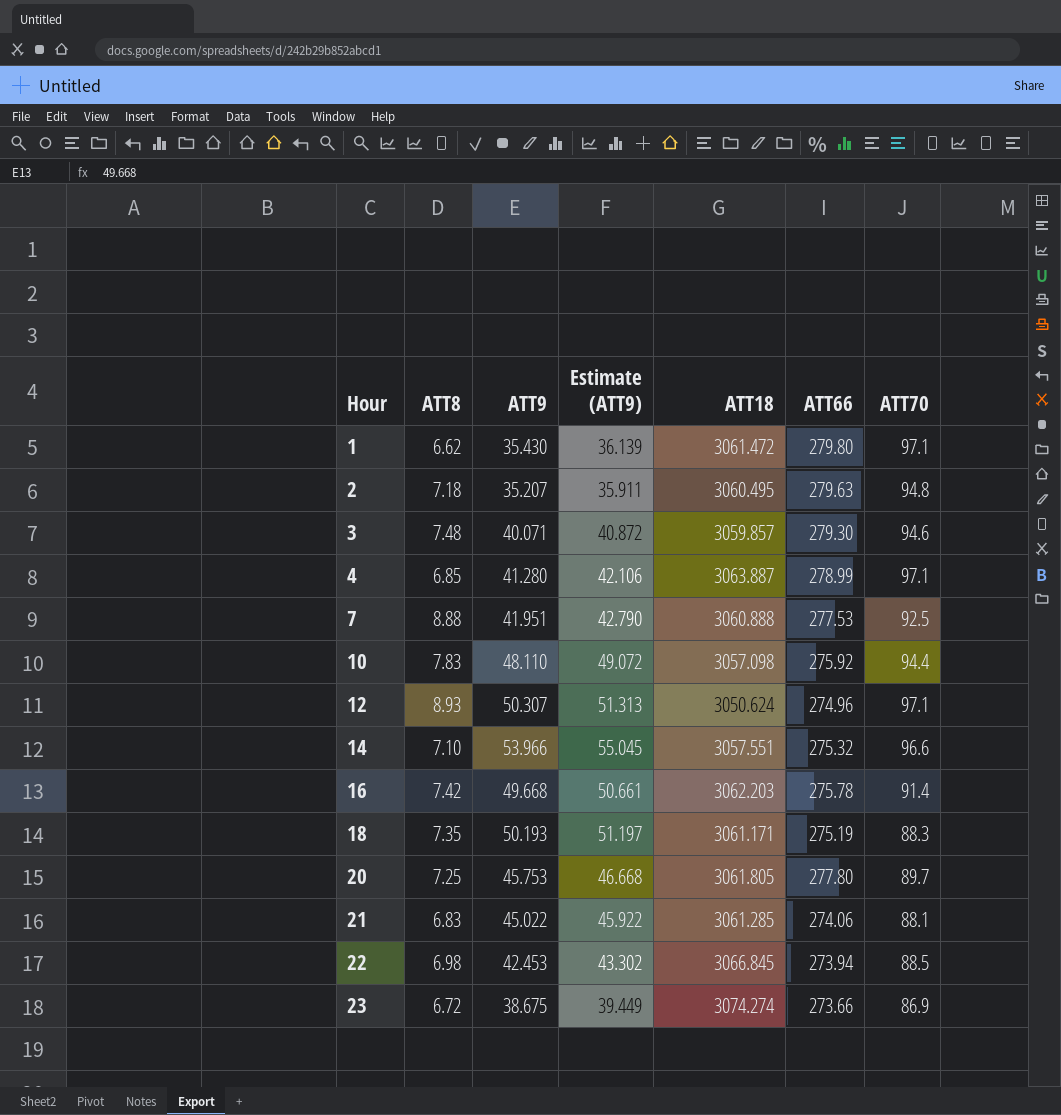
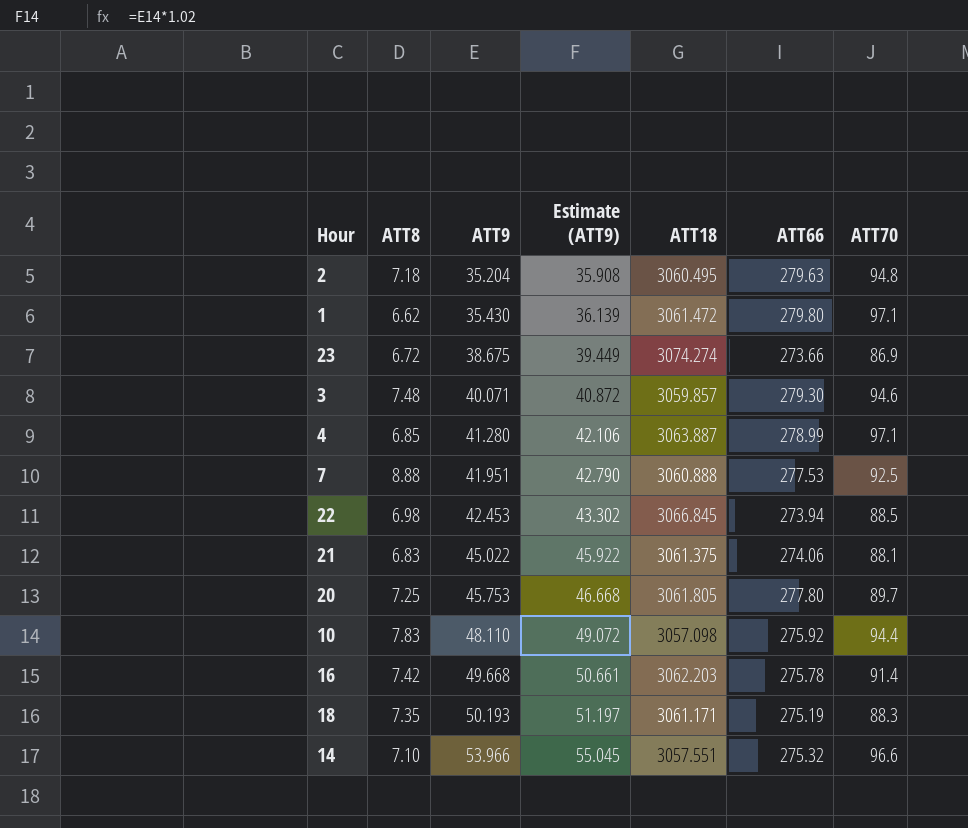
row order: Hour ascending -> ATT9 ascending
row 12: 8.93 | 50.307 | 51.313 | 3050.624 | 274.96 | 97.1 -> none
2 | ATT9: 35.207 -> 35.204
2 | Estimate (ATT9): 35.911 -> 35.908
21 | ATT18: 3061.285 -> 3061.375

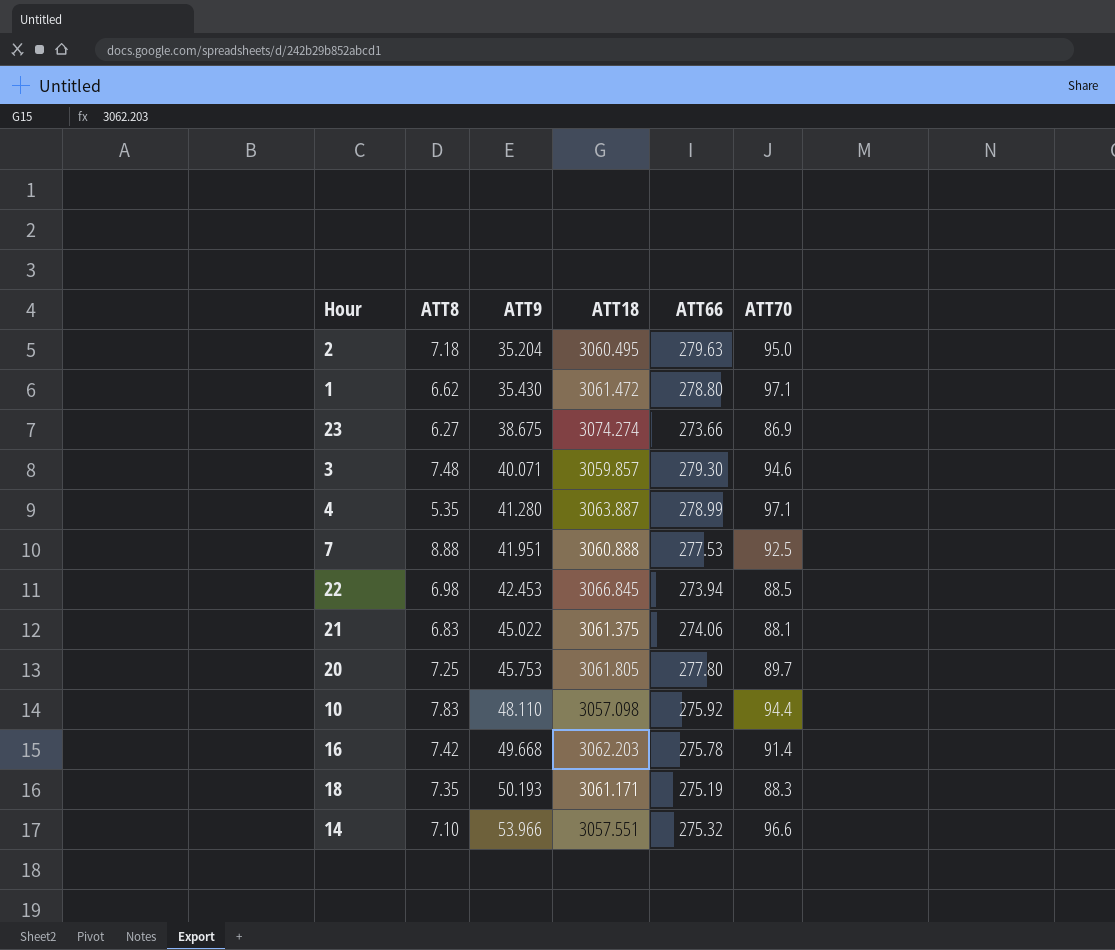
column Estimate (ATT9) | formula: [ATT9] * 1.02 -> none
2 | ATT70: 94.8 -> 95.0
1 | ATT66: 279.80 -> 278.80
23 | ATT8: 6.72 -> 6.27
4 | ATT8: 6.85 -> 5.35

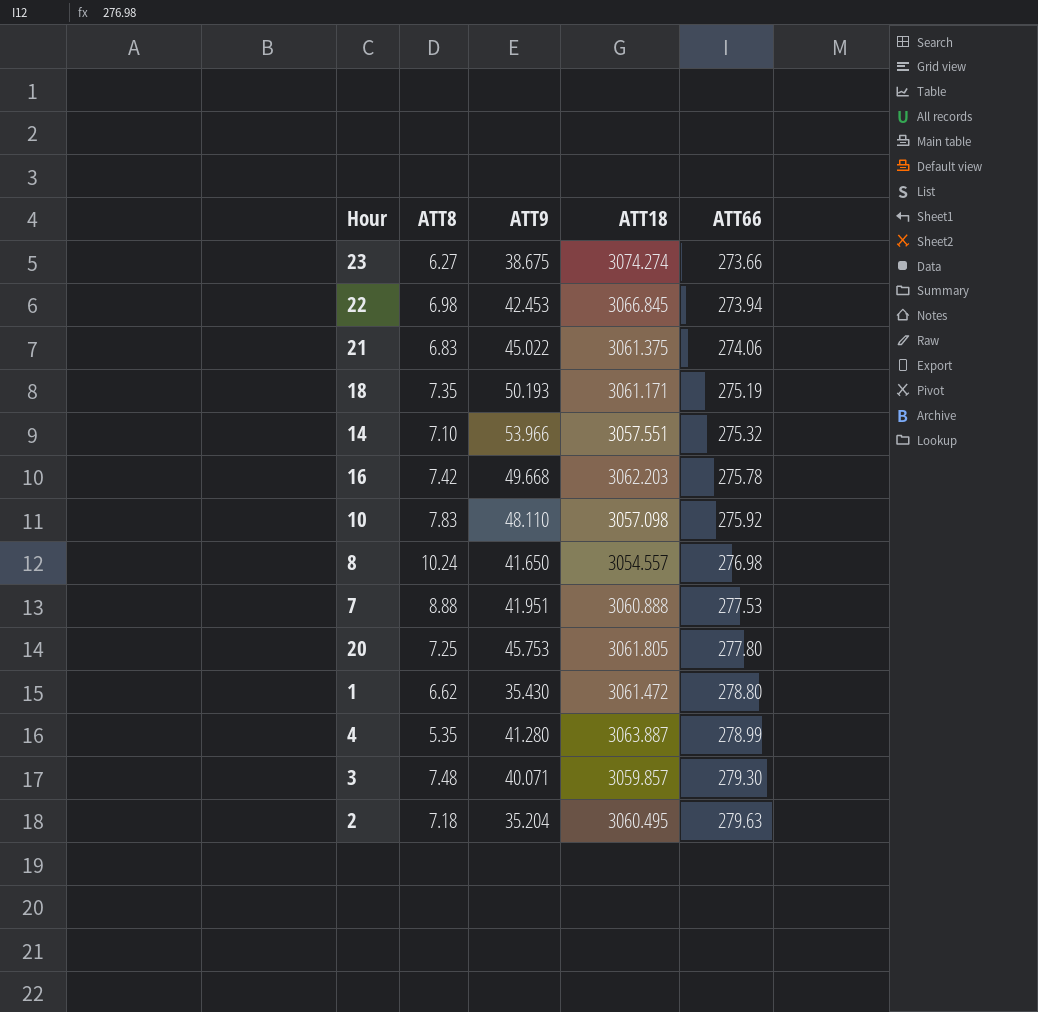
row order: ATT9 ascending -> ATT66 ascending
column ATT70 | position: 6 -> none
row 8: none -> 10.24 | 41.650 | 3054.557 | 276.98

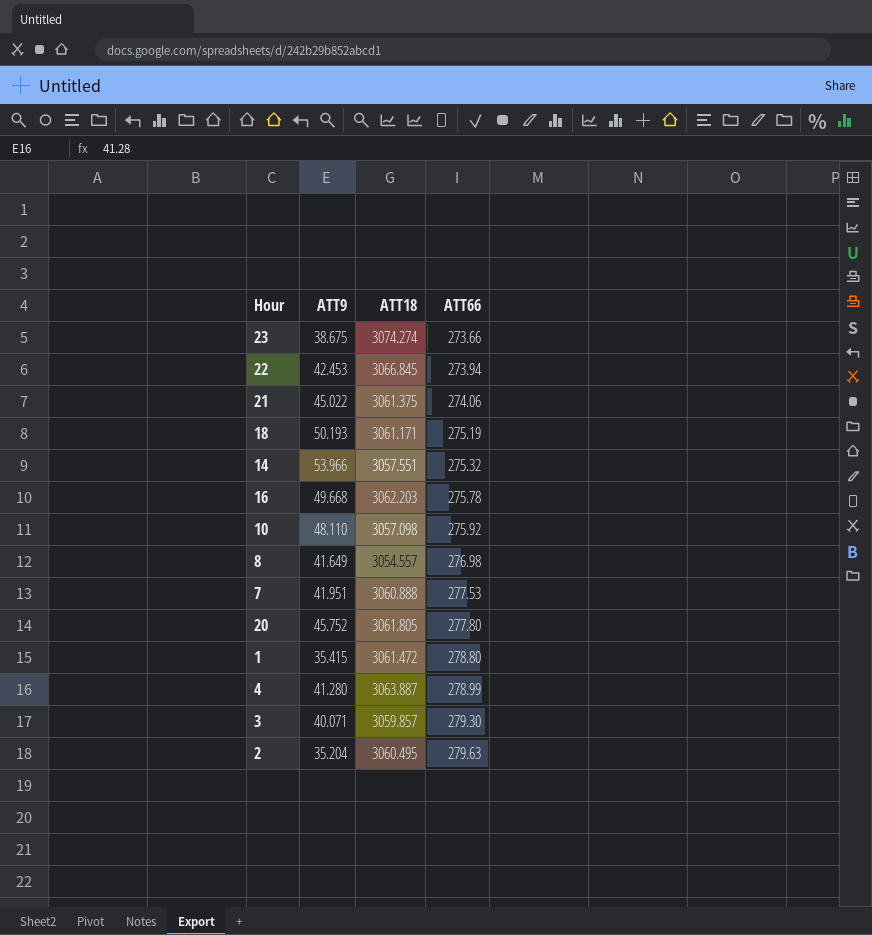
column ATT8 | position: 2 -> none
8 | ATT9: 41.650 -> 41.649
20 | ATT9: 45.753 -> 45.752
1 | ATT9: 35.430 -> 35.415

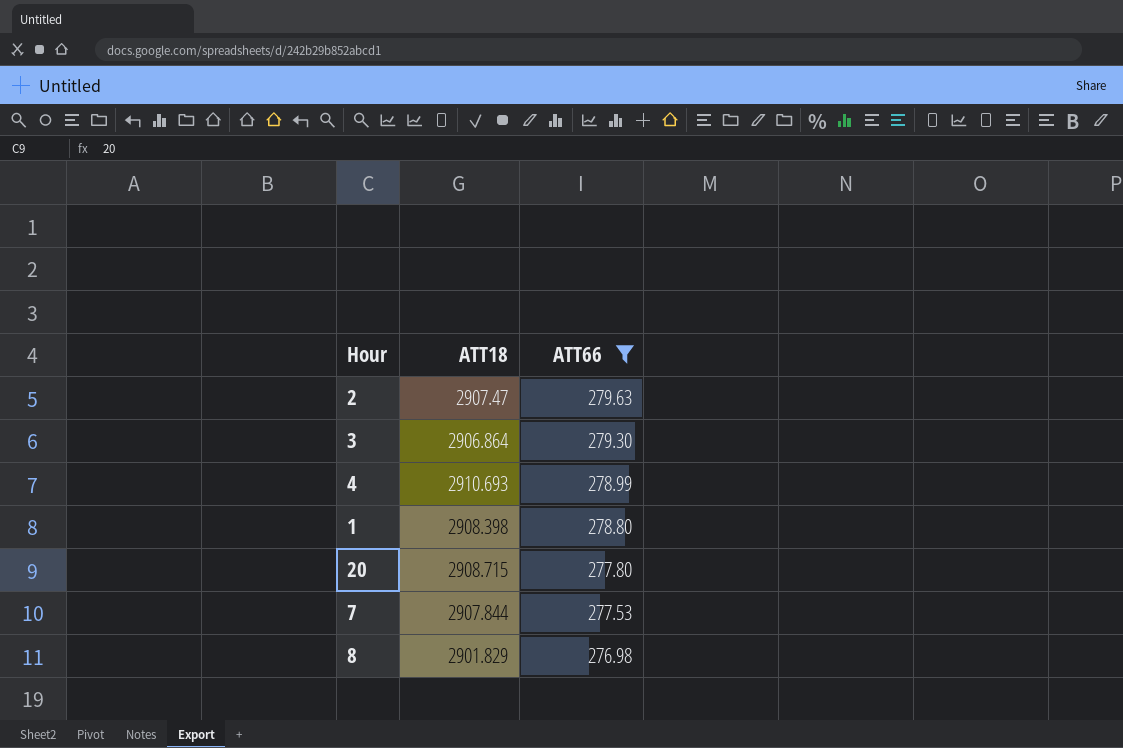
filter: none -> ATT66 >= 276.98
row order: ATT66 ascending -> ATT66 descending
column ATT9 | position: 2 -> none
2 | ATT18: 3060.495 -> 2907.47
3 | ATT18: 3059.857 -> 2906.864
4 | ATT18: 3063.887 -> 2910.693
1 | ATT18: 3061.472 -> 2908.398
20 | ATT18: 3061.805 -> 2908.715
7 | ATT18: 3060.888 -> 2907.844
8 | ATT18: 3054.557 -> 2901.829

